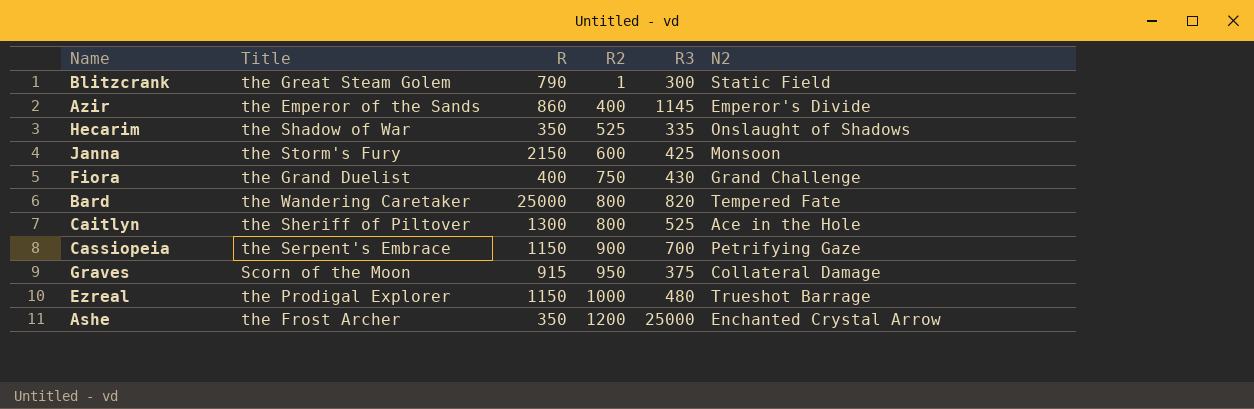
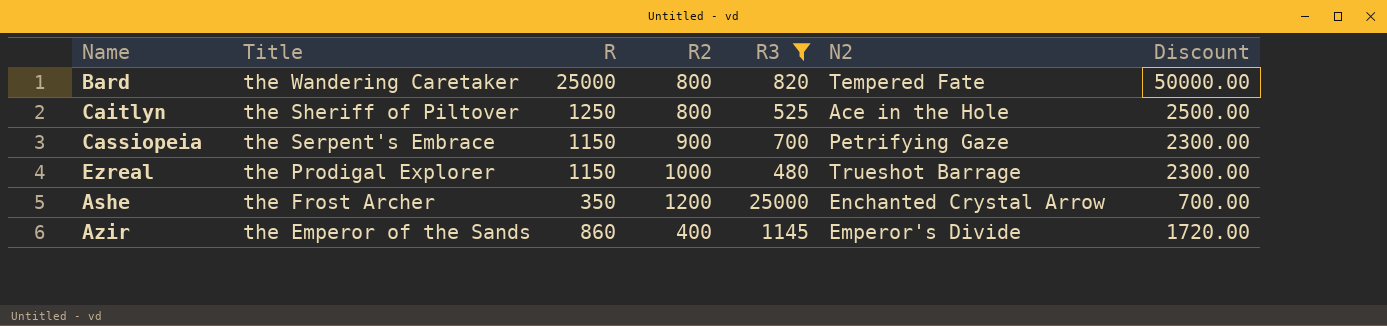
filter: none -> R3 >= 480
row order: R2 ascending -> Title descending
column Discount | formula: none -> [R] * 2
Caitlyn | R: 1300 -> 1250

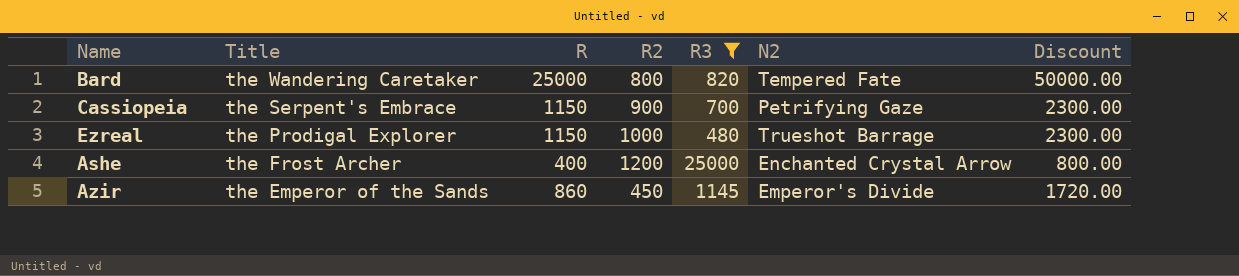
row Caitlyn: the Sheriff of Piltover | 1250 | 800 | 525 | Ace in the Hole | 2500.00 -> none
Ashe | R: 350 -> 400
Ashe | Discount: 700.00 -> 800.00
Azir | R2: 400 -> 450

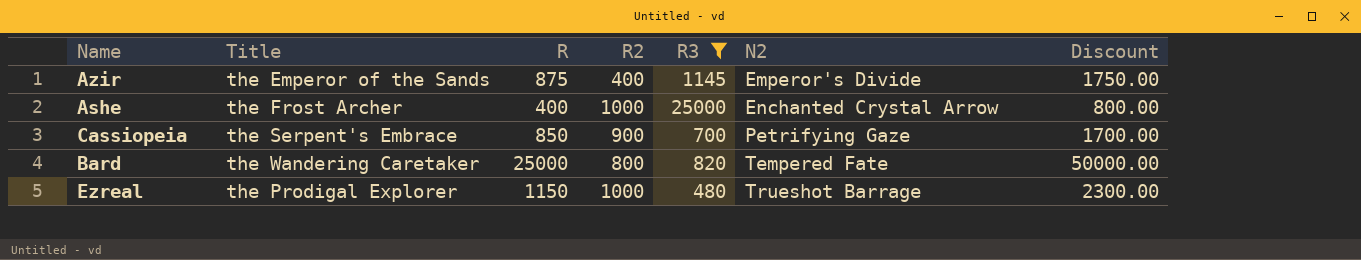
row order: Title descending -> N2 ascending
Azir | R: 860 -> 875
Azir | R2: 450 -> 400
Azir | Discount: 1720.00 -> 1750.00
Ashe | R2: 1200 -> 1000
Cassiopeia | R: 1150 -> 850
Cassiopeia | Discount: 2300.00 -> 1700.00

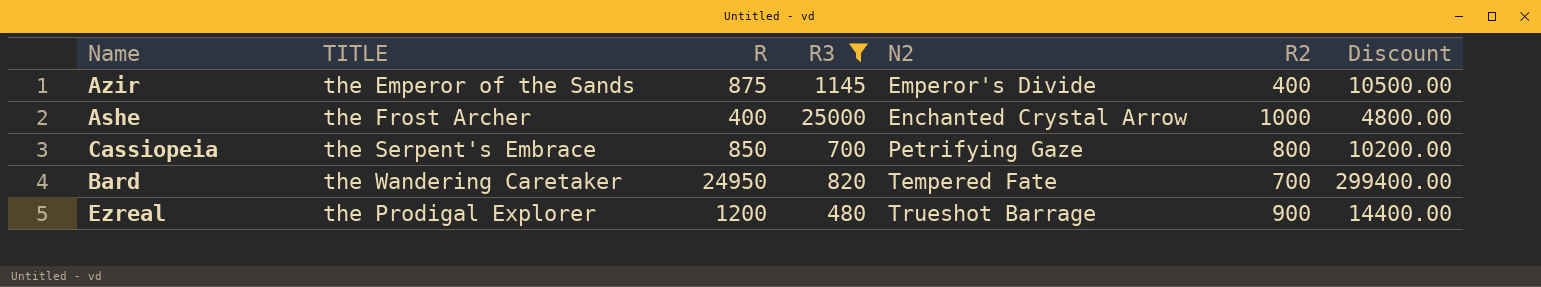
column name: Title -> TITLE
column R2 | position: 4 -> 6
column Discount | formula: [R] * 2 -> [R] * 12
Cassiopeia | R2: 900 -> 800
Bard | R: 25000 -> 24950
Bard | R2: 800 -> 700
Ezreal | R: 1150 -> 1200
Ezreal | R2: 1000 -> 900

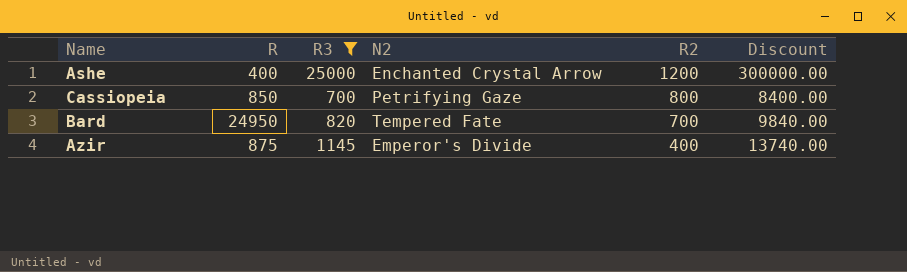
row order: N2 ascending -> R2 descending
column TITLE | position: 2 -> none
column Discount | formula: [R] * 12 -> [R3] * 12
row Ezreal: the Prodigal Explorer | 1200 | 480 | Trueshot Barrage | 900 | 14400.00 -> none
Ashe | R2: 1000 -> 1200

